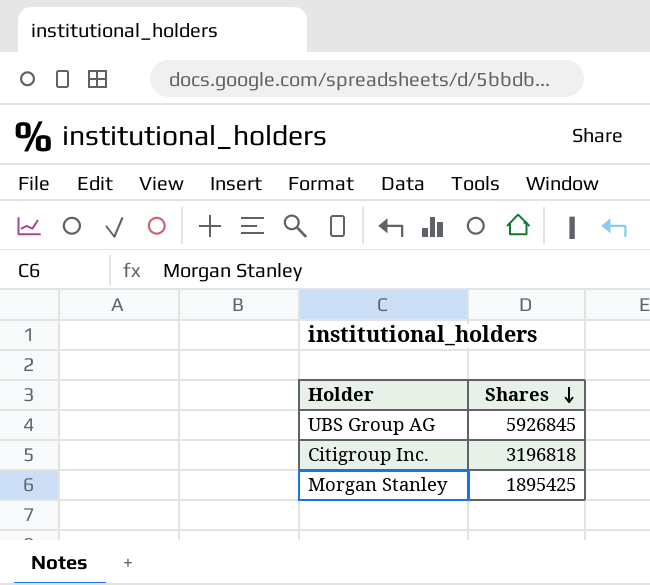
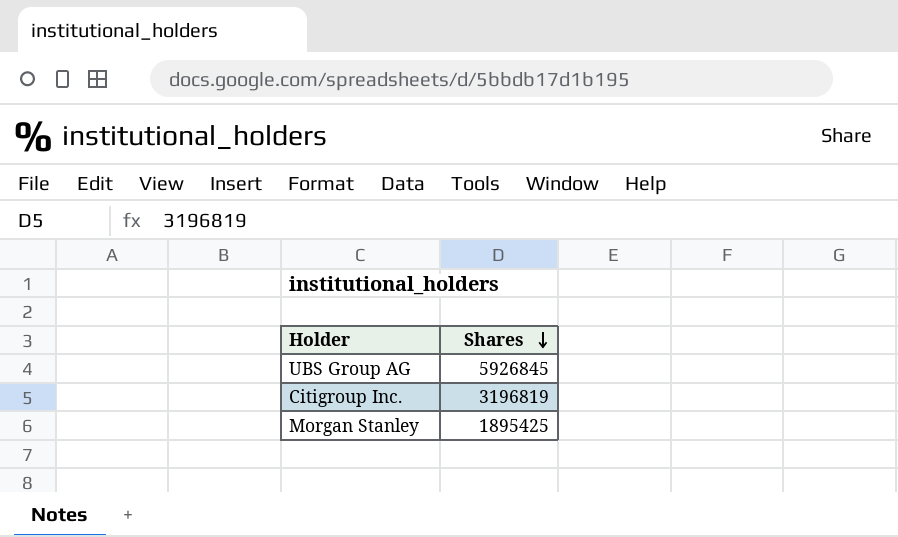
Citigroup Inc. | Shares: 3196818 -> 3196819

